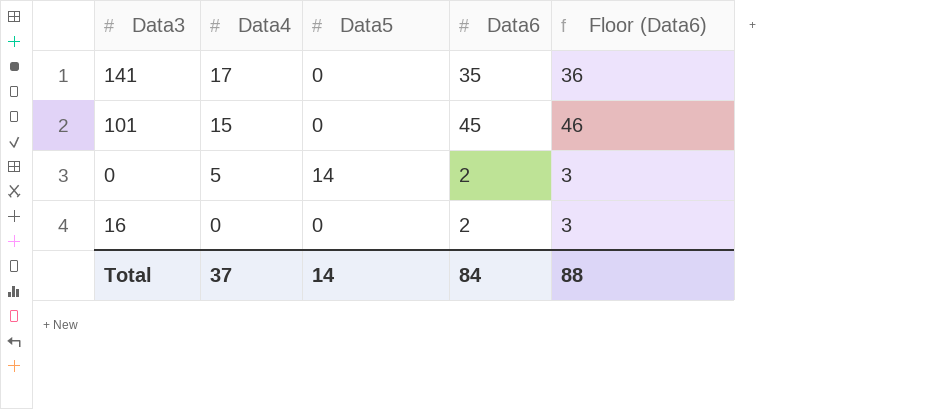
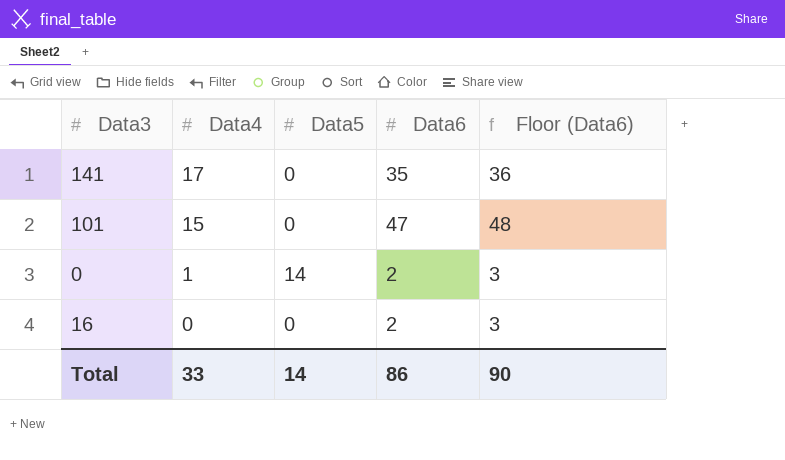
101 | Data6: 45 -> 47
101 | Floor (Data6): 46 -> 48
0 | Data4: 5 -> 1
Total | Data4: 37 -> 33
Total | Data6: 84 -> 86
Total | Floor (Data6): 88 -> 90

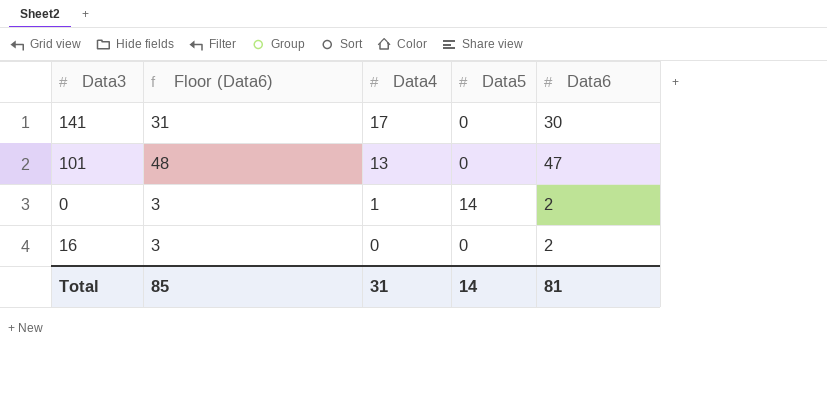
column Floor (Data6) | position: 5 -> 2
141 | Floor (Data6): 36 -> 31
141 | Data6: 35 -> 30
101 | Data4: 15 -> 13
Total | Floor (Data6): 90 -> 85
Total | Data4: 33 -> 31
Total | Data6: 86 -> 81

